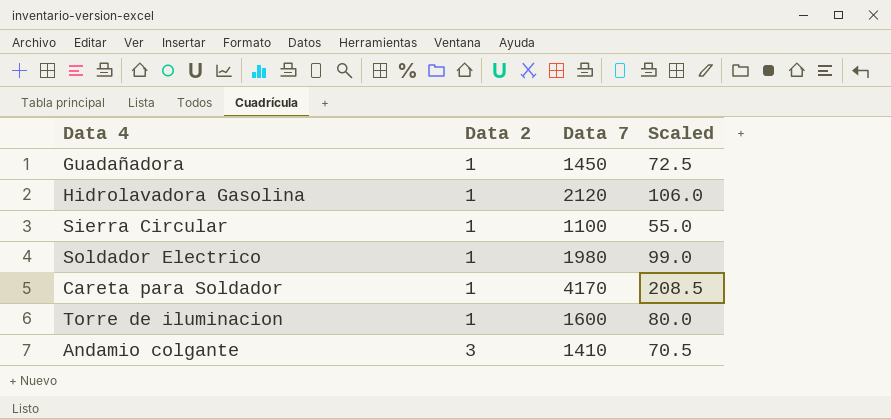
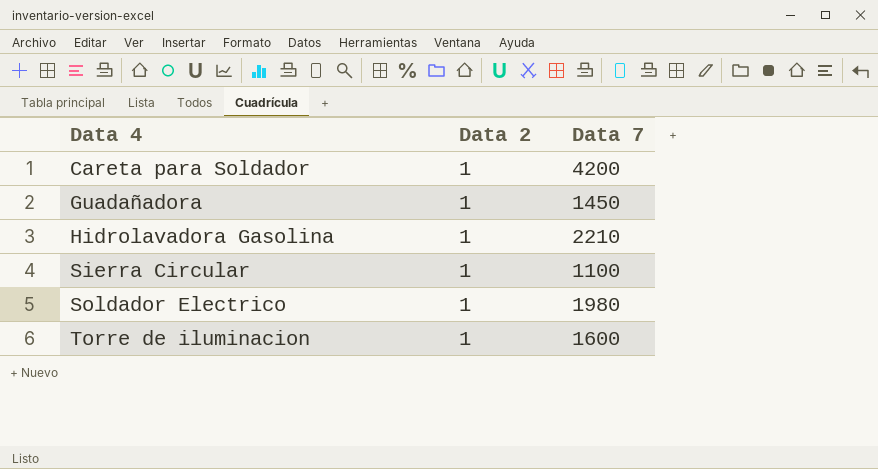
row order: Data 2 ascending -> Data 4 ascending
column Scaled | formula: [Data 7] * 0.05 -> none
row Andamio colgante: 3 | 1410 | 70.5 -> none
Careta para Soldador | Data 7: 4170 -> 4200
Hidrolavadora Gasolina | Data 7: 2120 -> 2210

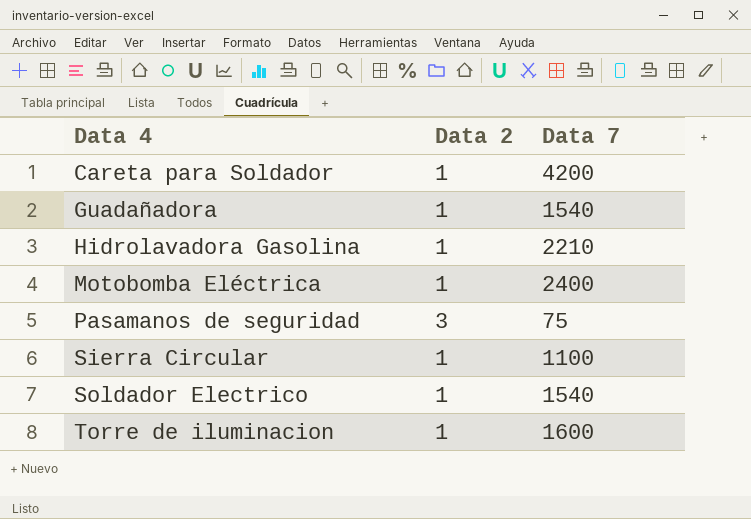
Guadañadora | Data 7: 1450 -> 1540
row Motobomba Eléctrica: none -> 1 | 2400
row Pasamanos de seguridad: none -> 3 | 75
Soldador Electrico | Data 7: 1980 -> 1540

